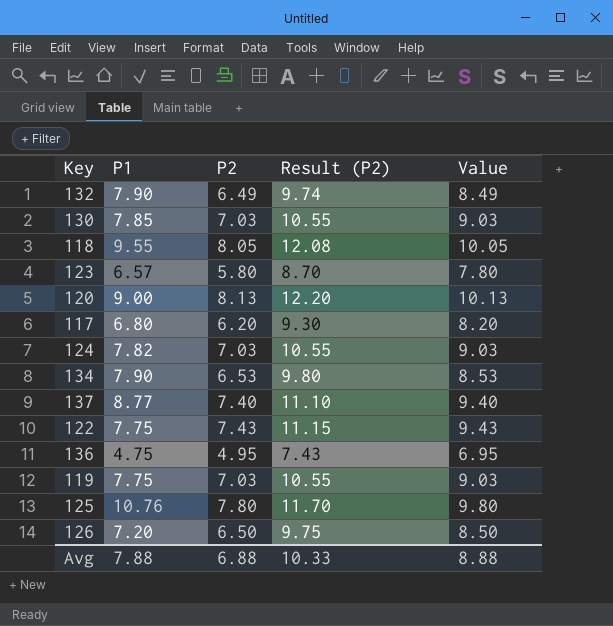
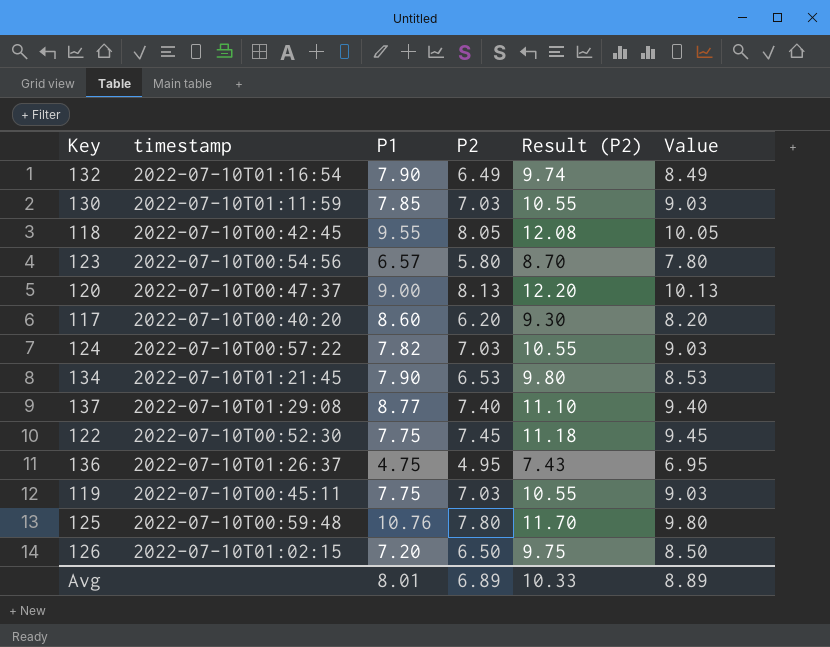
column timestamp | position: none -> 2
117 | P1: 6.80 -> 8.60
122 | P2: 7.43 -> 7.45
122 | Result (P2): 11.15 -> 11.18
122 | Value: 9.43 -> 9.45
Avg | P1: 7.88 -> 8.01
Avg | P2: 6.88 -> 6.89
Avg | Value: 8.88 -> 8.89

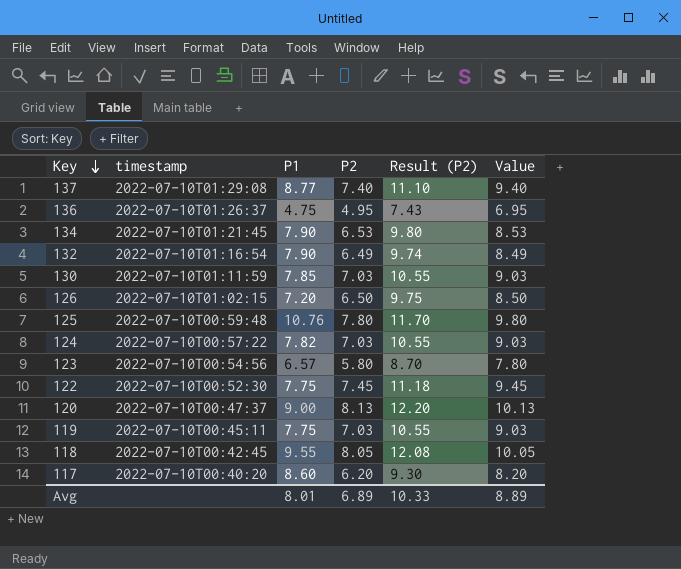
row order: none -> Key descending

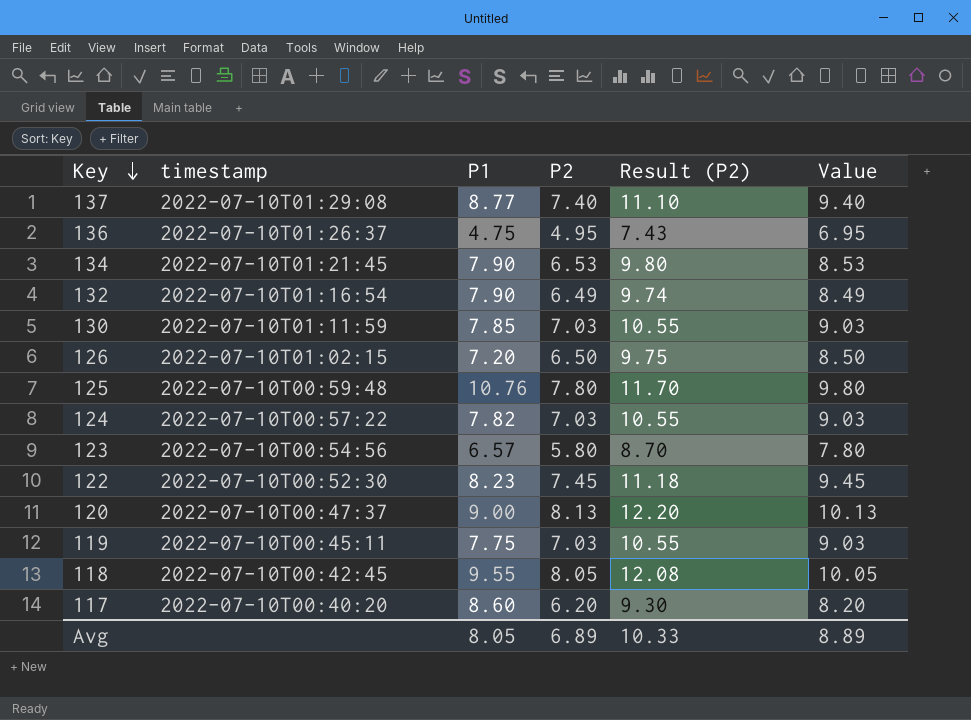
122 | P1: 7.75 -> 8.23
Avg | P1: 8.01 -> 8.05

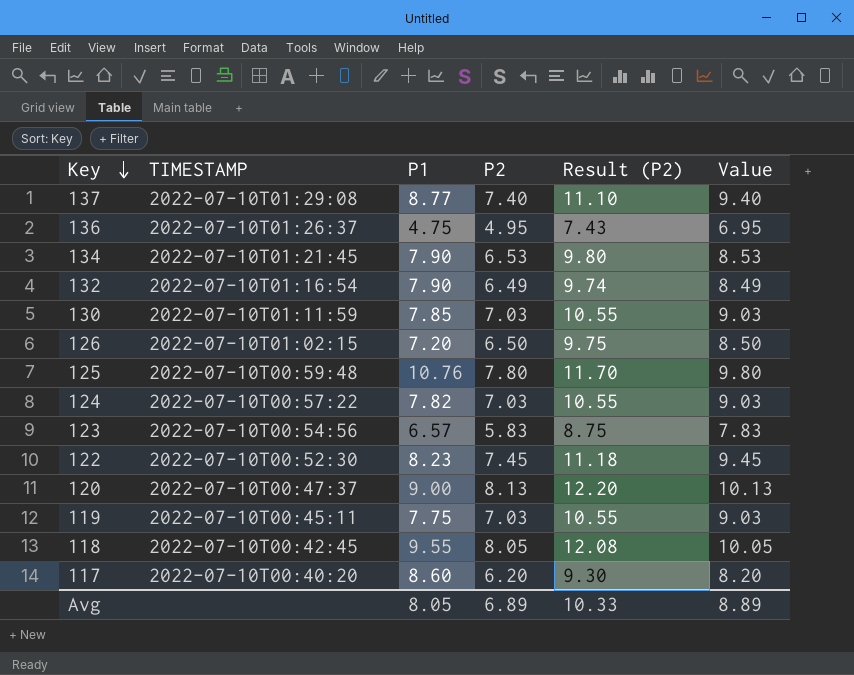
column name: timestamp -> TIMESTAMP
123 | P2: 5.80 -> 5.83
123 | Result (P2): 8.70 -> 8.75
123 | Value: 7.80 -> 7.83

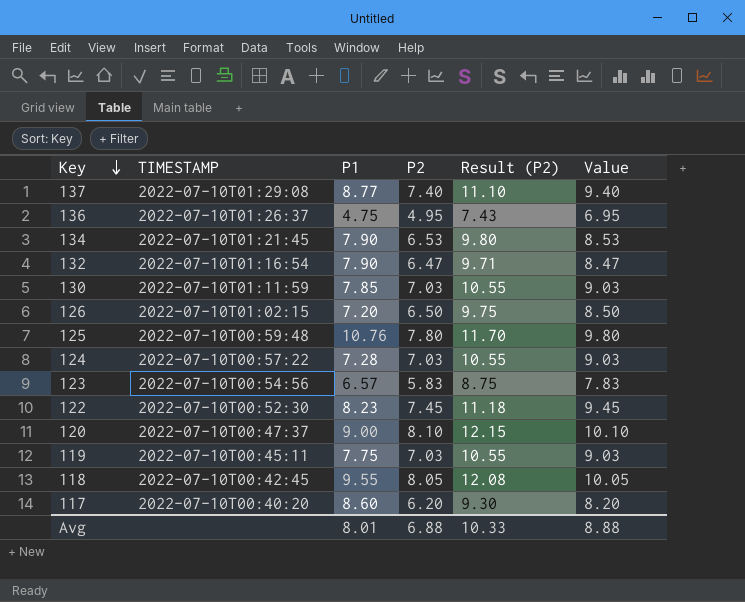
132 | P2: 6.49 -> 6.47
132 | Result (P2): 9.74 -> 9.71
132 | Value: 8.49 -> 8.47
124 | P1: 7.82 -> 7.28
120 | P2: 8.13 -> 8.10
120 | Result (P2): 12.20 -> 12.15
120 | Value: 10.13 -> 10.10
Avg | P1: 8.05 -> 8.01
Avg | P2: 6.89 -> 6.88
Avg | Value: 8.89 -> 8.88

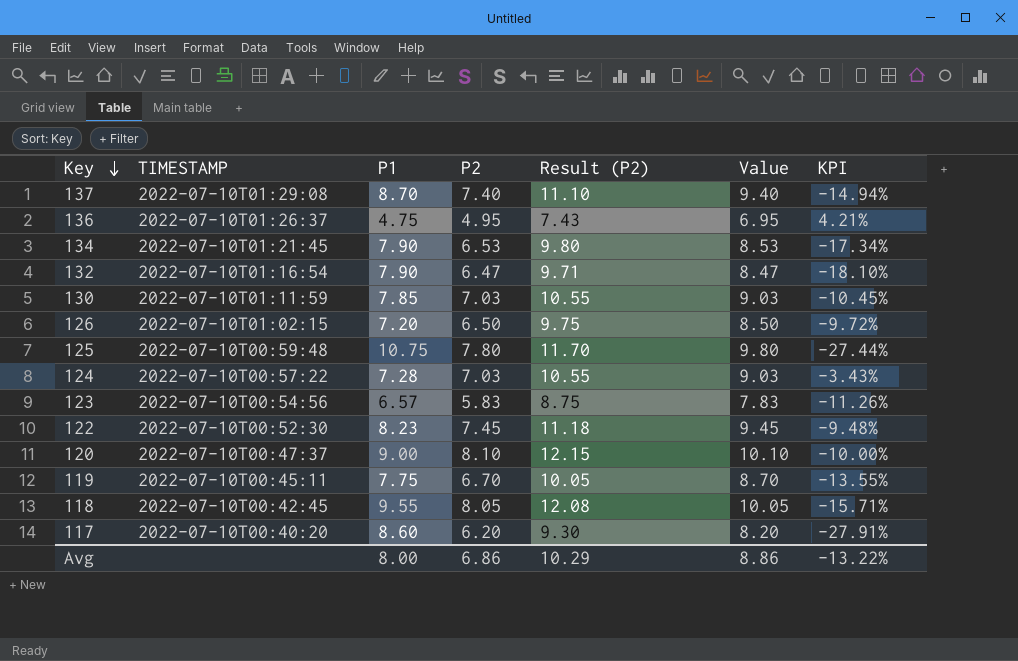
column KPI | formula: none -> ([P2] - [P1]) / [P1]
137 | P1: 8.77 -> 8.70
125 | P1: 10.76 -> 10.75
119 | P2: 7.03 -> 6.70
119 | Result (P2): 10.55 -> 10.05
119 | Value: 9.03 -> 8.70
Avg | P1: 8.01 -> 8.00
Avg | P2: 6.88 -> 6.86
Avg | Result (P2): 10.33 -> 10.29
Avg | Value: 8.88 -> 8.86

